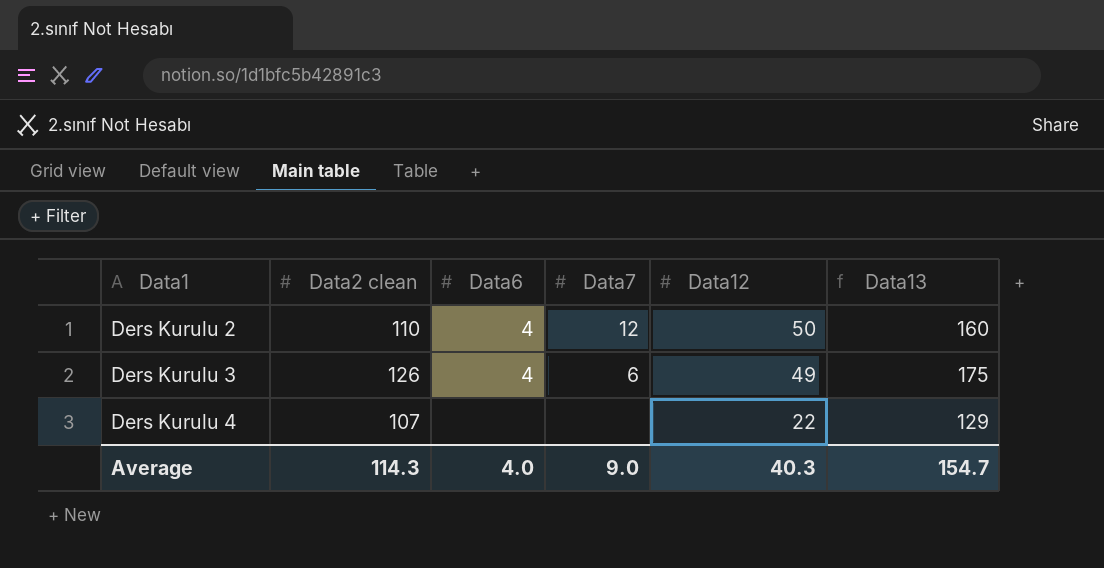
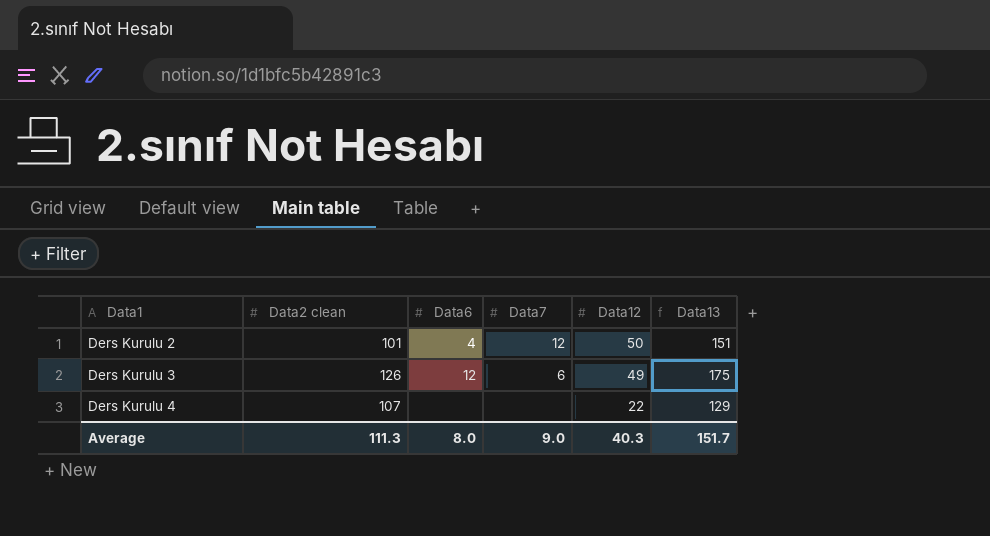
Ders Kurulu 2 | Data2 clean: 110 -> 101
Ders Kurulu 2 | Data13: 160 -> 151
Ders Kurulu 3 | Data6: 4 -> 12
Average | Data2 clean: 114.3 -> 111.3
Average | Data6: 4.0 -> 8.0
Average | Data13: 154.7 -> 151.7

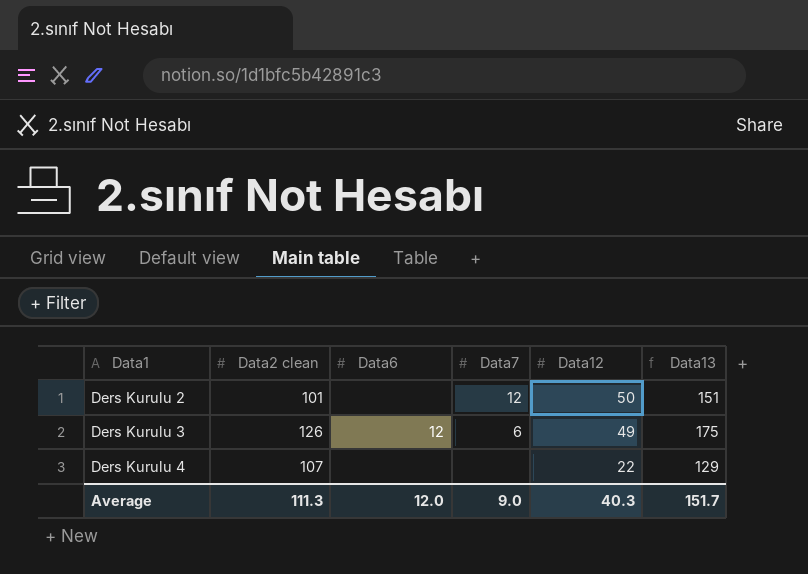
Ders Kurulu 2 | Data6: 4 -> none
Average | Data6: 8.0 -> 12.0

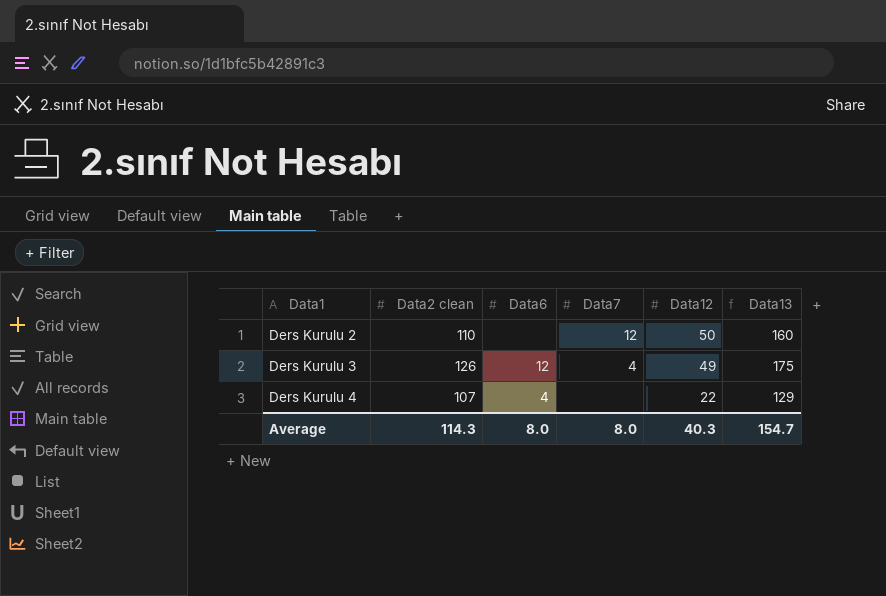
Ders Kurulu 2 | Data2 clean: 101 -> 110
Ders Kurulu 2 | Data13: 151 -> 160
Ders Kurulu 3 | Data7: 6 -> 4
Ders Kurulu 4 | Data6: none -> 4
Average | Data2 clean: 111.3 -> 114.3
Average | Data6: 12.0 -> 8.0
Average | Data7: 9.0 -> 8.0
Average | Data13: 151.7 -> 154.7

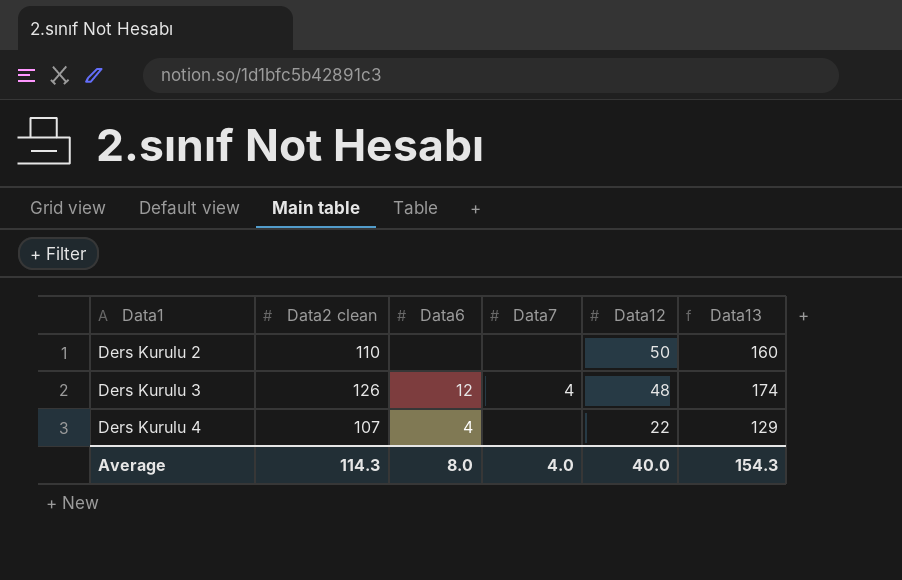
Ders Kurulu 2 | Data7: 12 -> none
Ders Kurulu 3 | Data12: 49 -> 48
Ders Kurulu 3 | Data13: 175 -> 174
Average | Data7: 8.0 -> 4.0
Average | Data12: 40.3 -> 40.0
Average | Data13: 154.7 -> 154.3

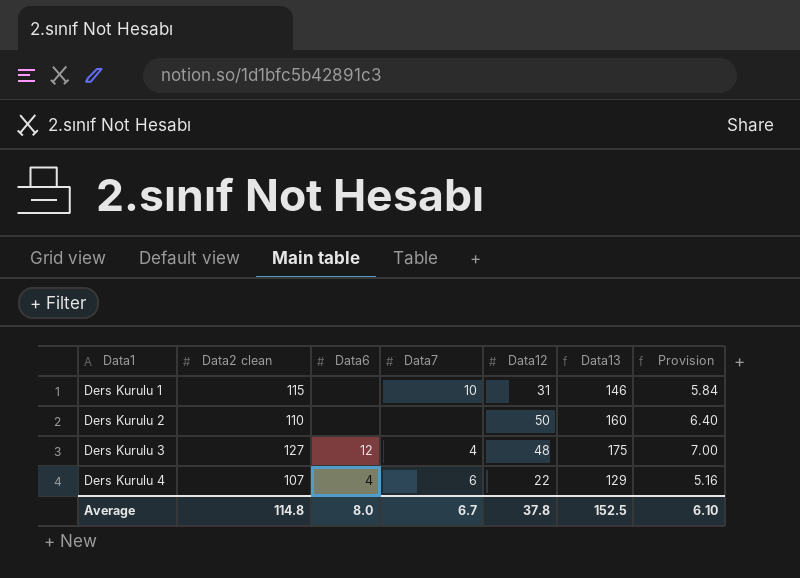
column Provision | formula: none -> [Data13] * 0.04
row Ders Kurulu 1: none -> 115 | none | 10 | 31 | 146 | 5.84
Ders Kurulu 3 | Data2 clean: 126 -> 127
Ders Kurulu 3 | Data13: 174 -> 175
Ders Kurulu 4 | Data7: none -> 6
Average | Data2 clean: 114.3 -> 114.8
Average | Data7: 4.0 -> 6.7
Average | Data12: 40.0 -> 37.8
Average | Data13: 154.3 -> 152.5

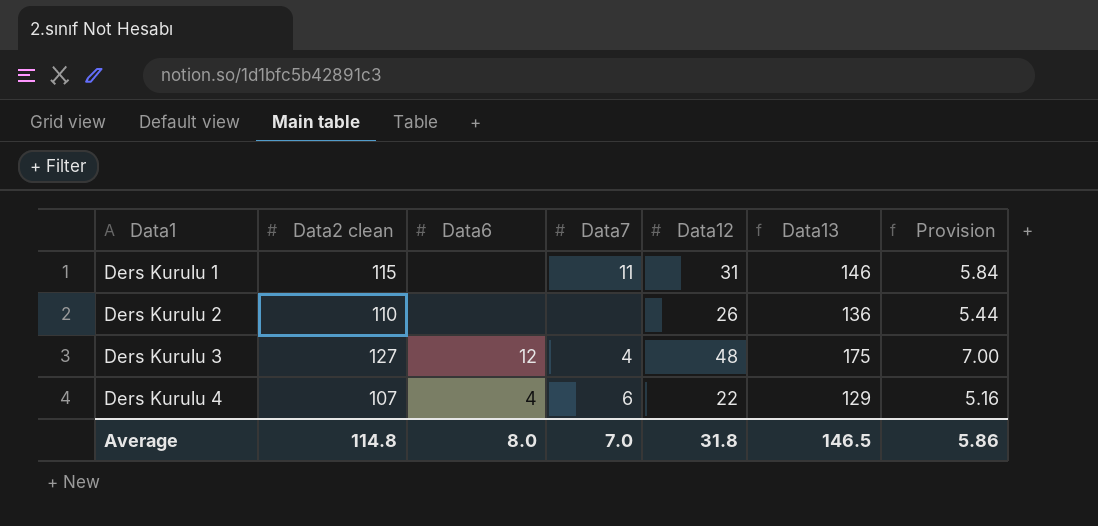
Ders Kurulu 1 | Data7: 10 -> 11
Ders Kurulu 2 | Data12: 50 -> 26
Ders Kurulu 2 | Data13: 160 -> 136
Ders Kurulu 2 | Provision: 6.40 -> 5.44
Average | Data7: 6.7 -> 7.0
Average | Data12: 37.8 -> 31.8
Average | Data13: 152.5 -> 146.5
Average | Provision: 6.10 -> 5.86

